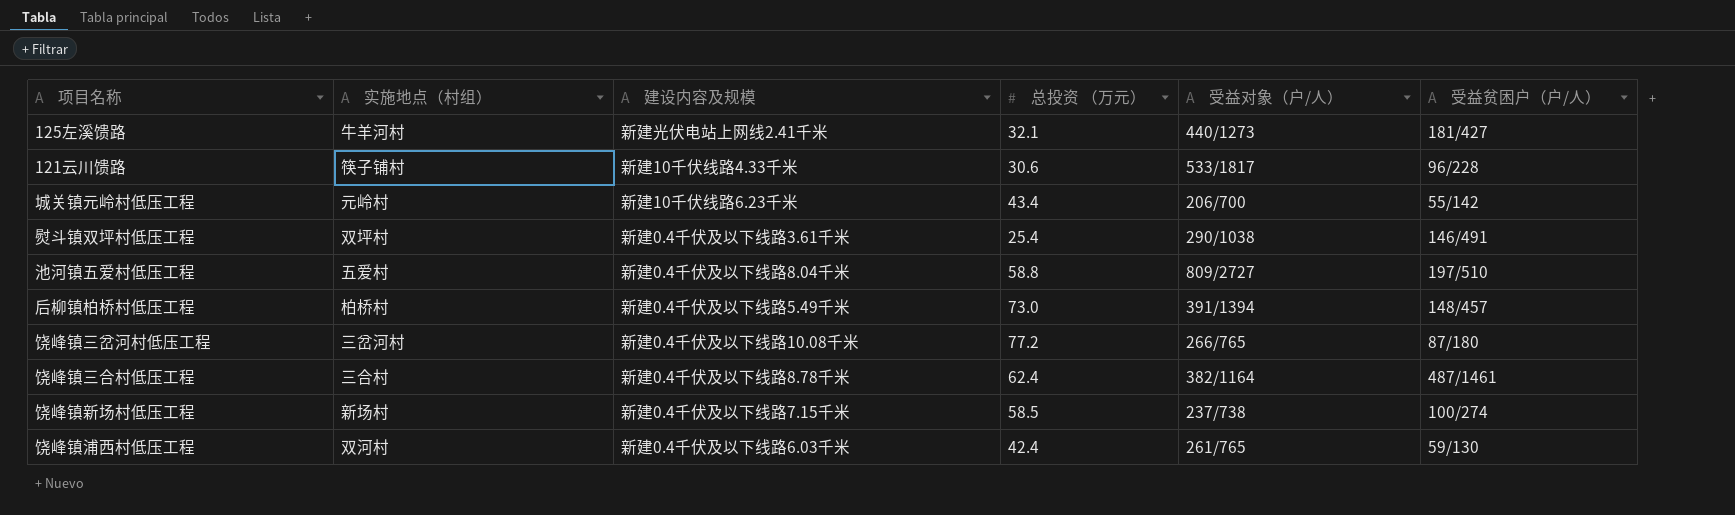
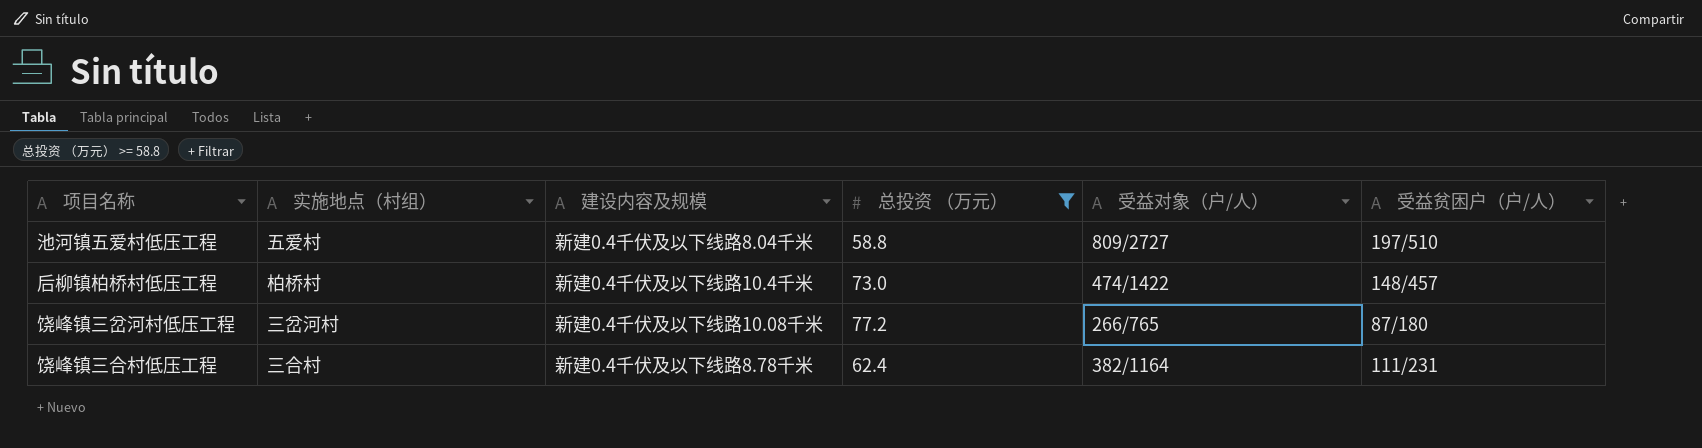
filter: none -> 总投资 （万元） >= 58.8
后柳镇柏桥村低压工程 | 建设内容及规模: 新建0.4千伏及以下线路5.49千米 -> 新建0.4千伏及以下线路10.4千米
后柳镇柏桥村低压工程 | 受益对象（户/人）: 391/1394 -> 474/1422
饶峰镇三合村低压工程 | 受益贫困户（户/人）: 487/1461 -> 111/231

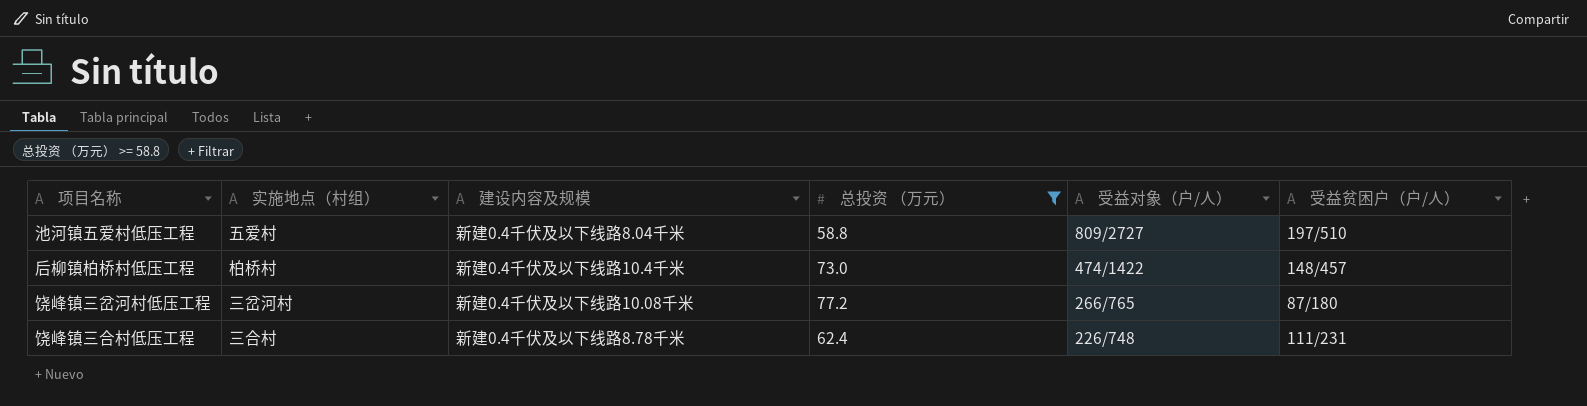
饶峰镇三合村低压工程 | 受益对象（户/人）: 382/1164 -> 226/748

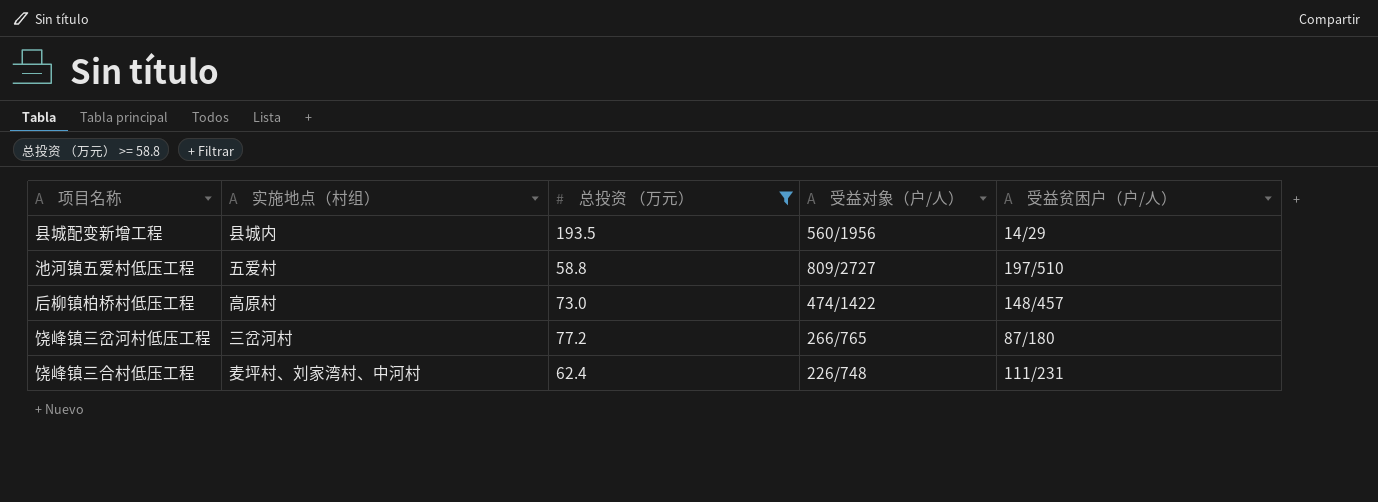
column 建设内容及规模 | position: 3 -> none
row 县城配变新增工程: none -> 县城内 | 193.5 | 560/1956 | 14/29
后柳镇柏桥村低压工程 | 实施地点（村组）: 柏桥村 -> 高原村
饶峰镇三合村低压工程 | 实施地点（村组）: 三合村 -> 麦坪村、刘家湾村、中河村

